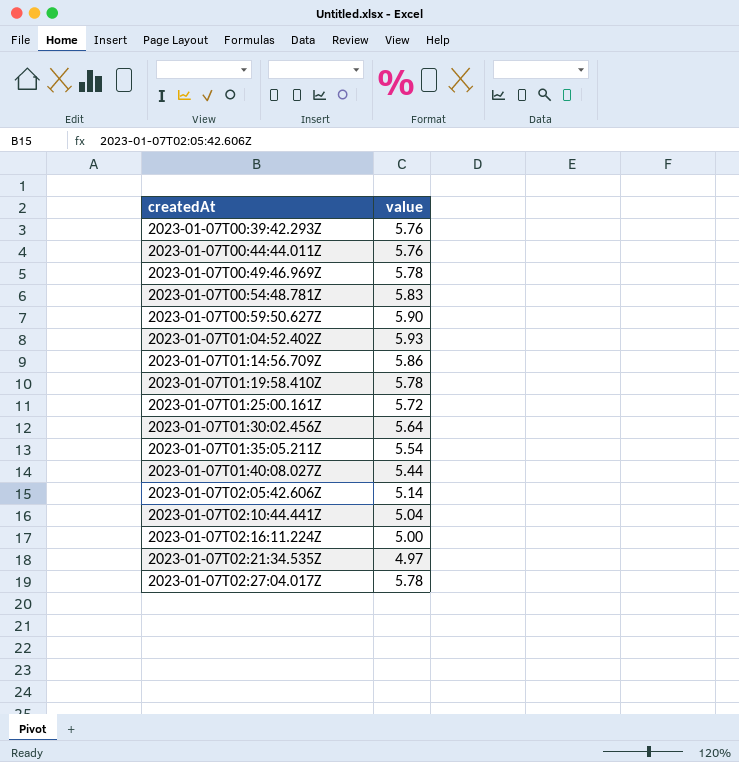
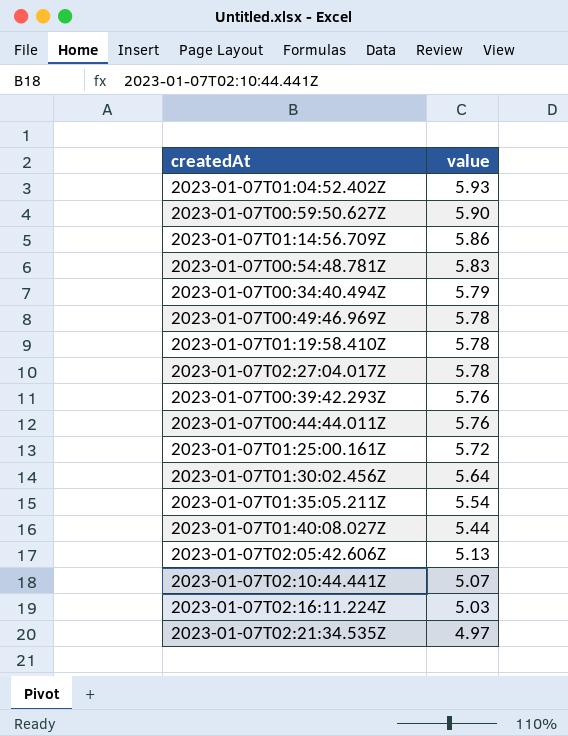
row order: createdAt ascending -> value descending
row 2023-01-07T00:34:40.494Z: none -> 5.79
2023-01-07T02:05:42.606Z | value: 5.14 -> 5.13
2023-01-07T02:10:44.441Z | value: 5.04 -> 5.07
2023-01-07T02:16:11.224Z | value: 5.00 -> 5.03

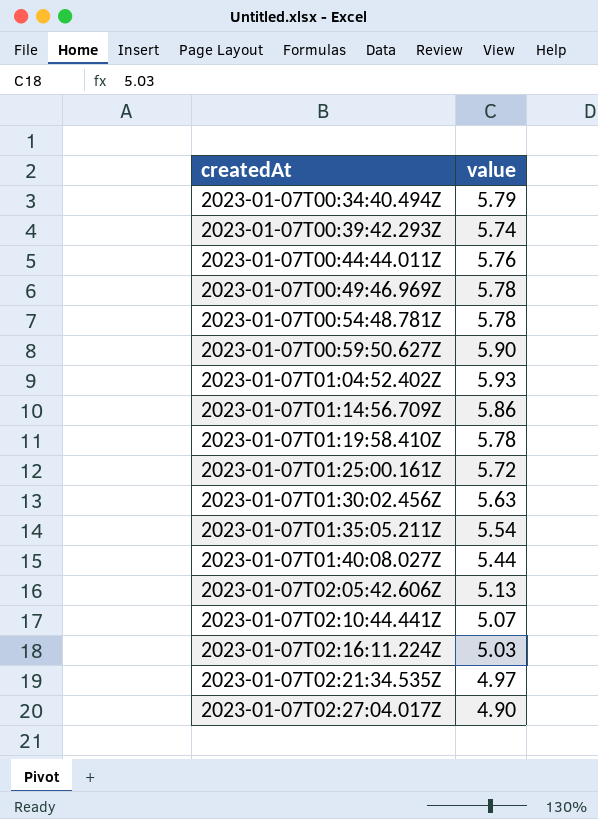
row order: value descending -> createdAt ascending
2023-01-07T00:39:42.293Z | value: 5.76 -> 5.74
2023-01-07T00:54:48.781Z | value: 5.83 -> 5.78
2023-01-07T01:30:02.456Z | value: 5.64 -> 5.63
2023-01-07T02:27:04.017Z | value: 5.78 -> 4.90

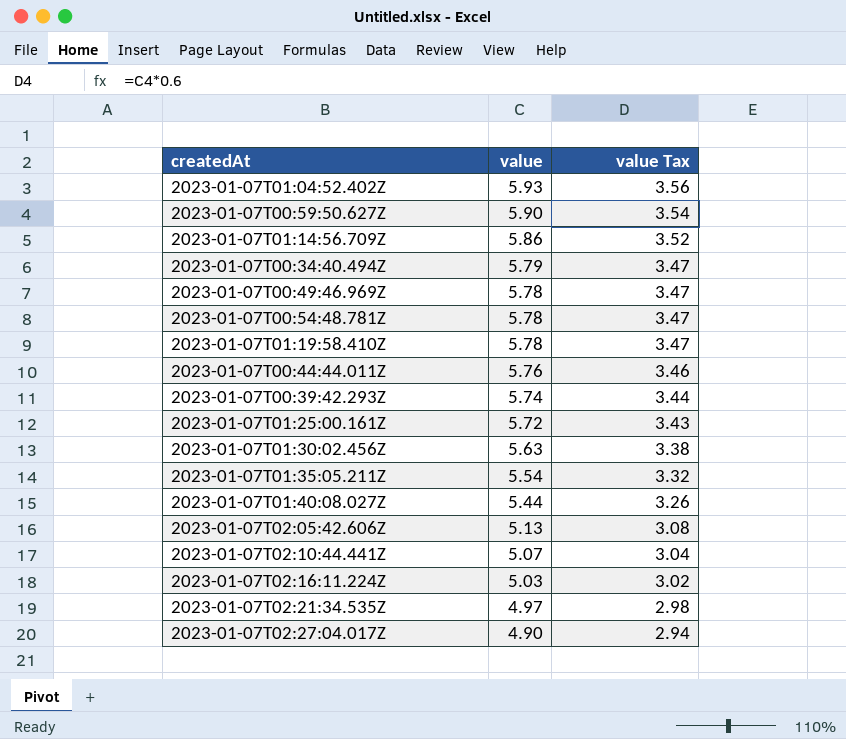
row order: createdAt ascending -> value descending
column value Tax | formula: none -> [value] * 0.6

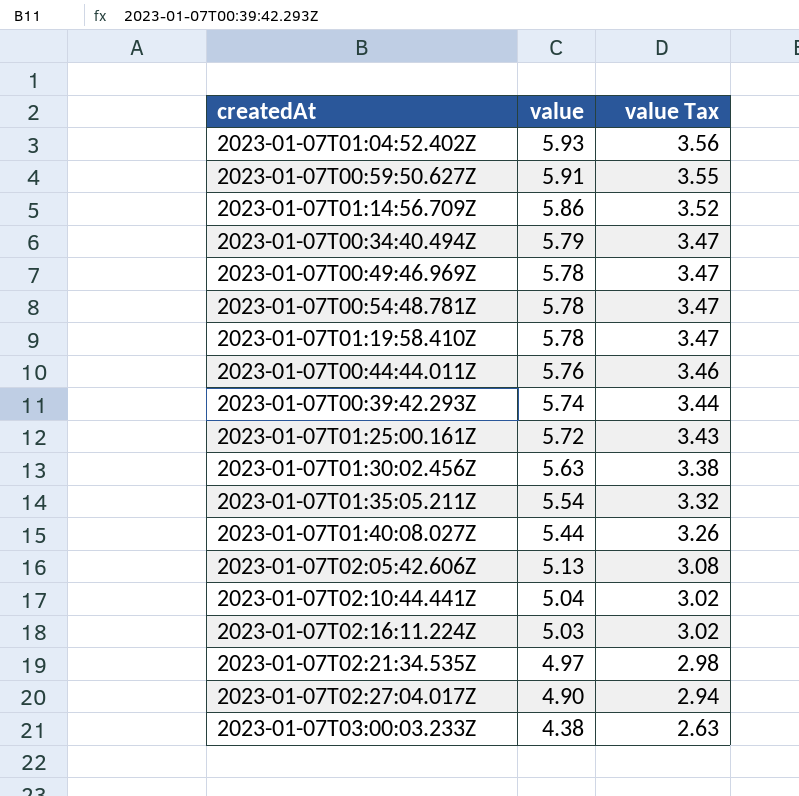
2023-01-07T00:59:50.627Z | value: 5.90 -> 5.91
2023-01-07T00:59:50.627Z | value Tax: 3.54 -> 3.55
2023-01-07T02:10:44.441Z | value: 5.07 -> 5.04
2023-01-07T02:10:44.441Z | value Tax: 3.04 -> 3.02
row 2023-01-07T03:00:03.233Z: none -> 4.38 | 2.63

